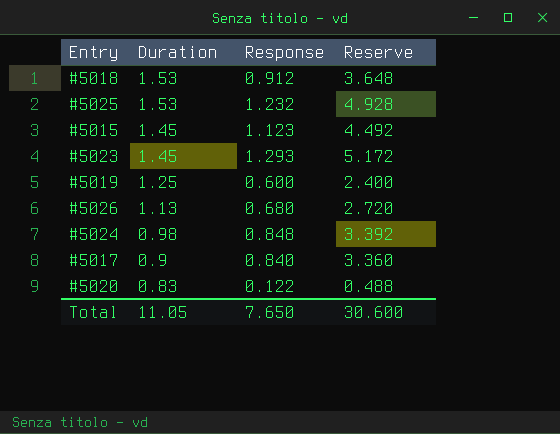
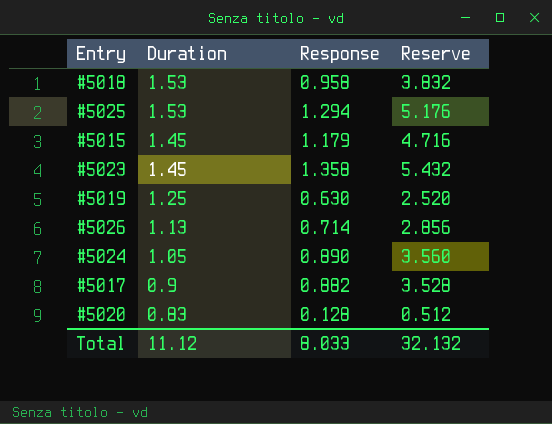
#5018 | Response: 0.912 -> 0.958
#5018 | Reserve: 3.648 -> 3.832
#5025 | Response: 1.232 -> 1.294
#5025 | Reserve: 4.928 -> 5.176
#5015 | Response: 1.123 -> 1.179
#5015 | Reserve: 4.492 -> 4.716
#5023 | Response: 1.293 -> 1.358
#5023 | Reserve: 5.172 -> 5.432
#5019 | Response: 0.600 -> 0.630
#5019 | Reserve: 2.400 -> 2.520
#5026 | Response: 0.680 -> 0.714
#5026 | Reserve: 2.720 -> 2.856
#5024 | Duration: 0.98 -> 1.05
#5024 | Response: 0.848 -> 0.890
#5024 | Reserve: 3.392 -> 3.560
#5017 | Response: 0.840 -> 0.882
#5017 | Reserve: 3.360 -> 3.528
#5020 | Response: 0.122 -> 0.128
#5020 | Reserve: 0.488 -> 0.512
Total | Duration: 11.05 -> 11.12
Total | Response: 7.650 -> 8.033
Total | Reserve: 30.600 -> 32.132

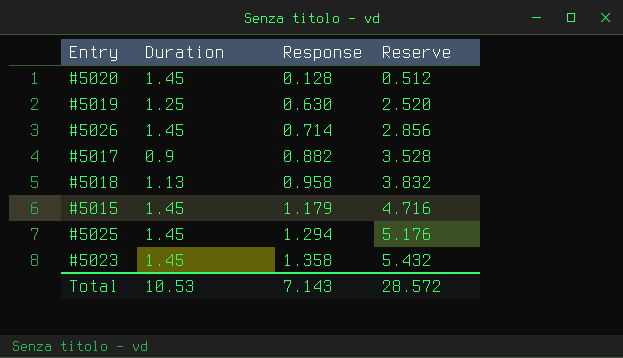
row order: Duration descending -> Response ascending
row #5024: 1.05 | 0.890 | 3.560 -> none
#5020 | Duration: 0.83 -> 1.45
#5026 | Duration: 1.13 -> 1.45
#5018 | Duration: 1.53 -> 1.13
#5025 | Duration: 1.53 -> 1.45
Total | Duration: 11.12 -> 10.53
Total | Response: 8.033 -> 7.143
Total | Reserve: 32.132 -> 28.572

